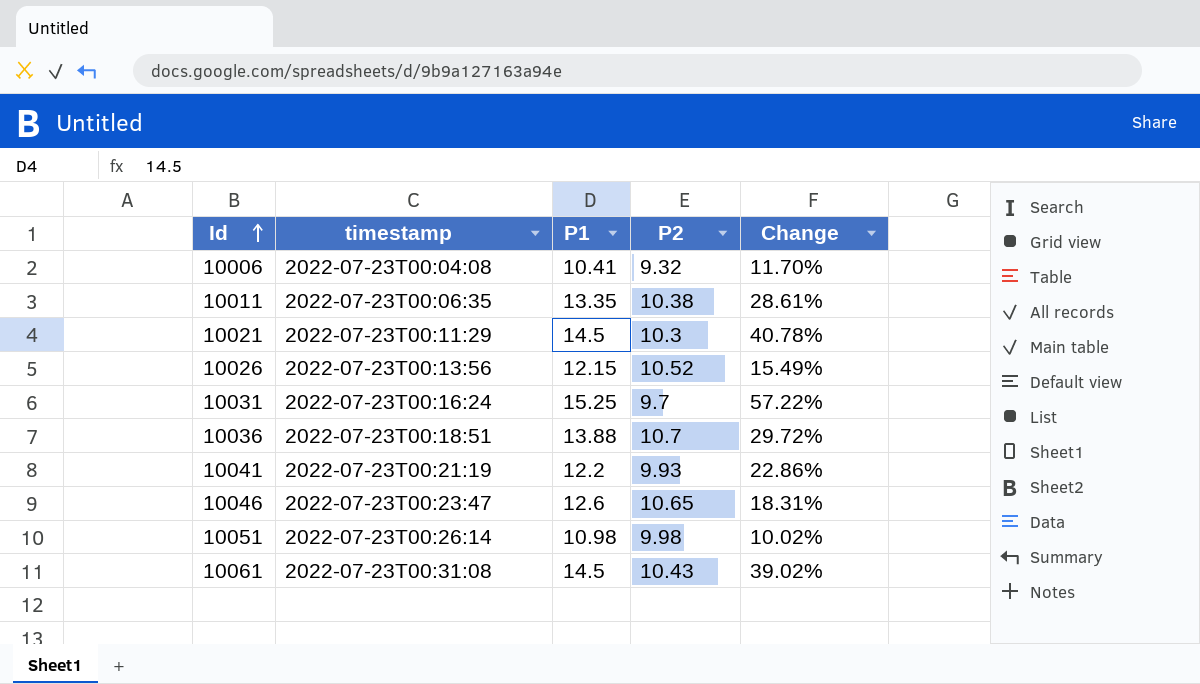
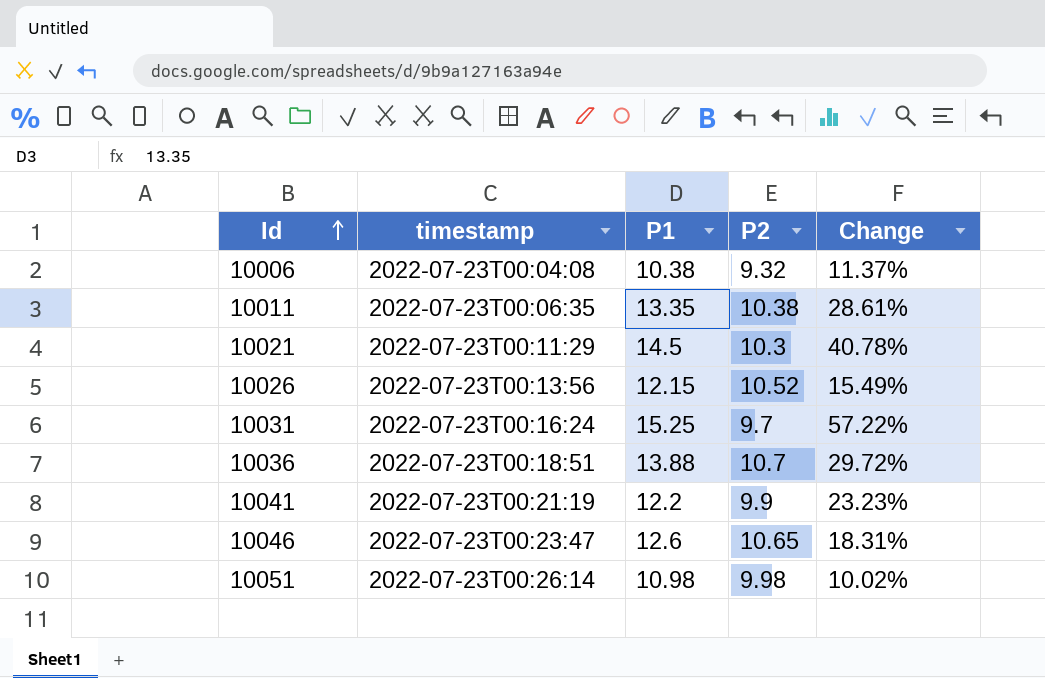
row 10061: 2022-07-23T00:31:08 | 14.5 | 10.43 | 39.02% -> none
10006 | P1: 10.41 -> 10.38
10006 | Change: 11.70% -> 11.37%
10041 | P2: 9.93 -> 9.9
10041 | Change: 22.86% -> 23.23%

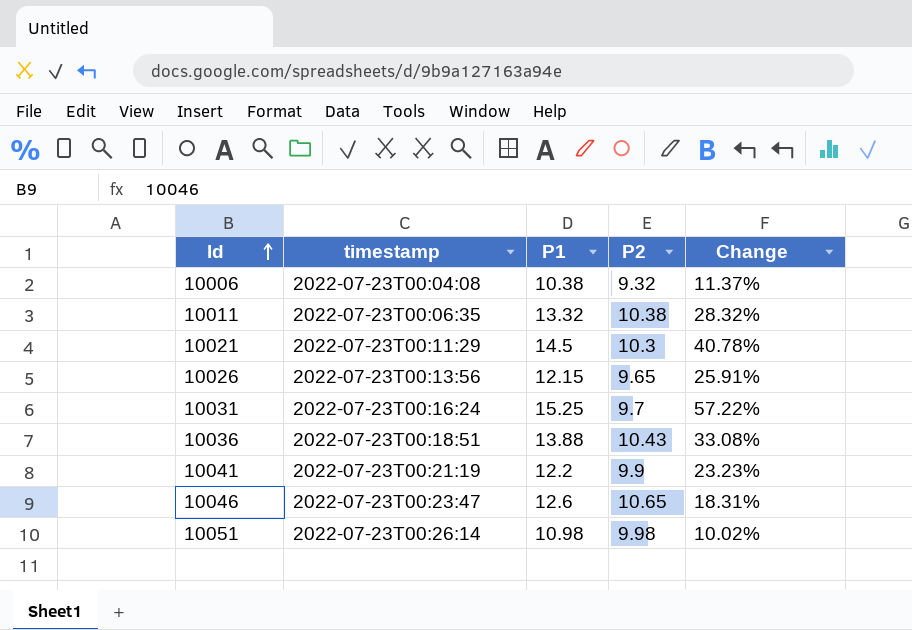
10011 | P1: 13.35 -> 13.32
10011 | Change: 28.61% -> 28.32%
10026 | P2: 10.52 -> 9.65
10026 | Change: 15.49% -> 25.91%
10036 | P2: 10.7 -> 10.43
10036 | Change: 29.72% -> 33.08%

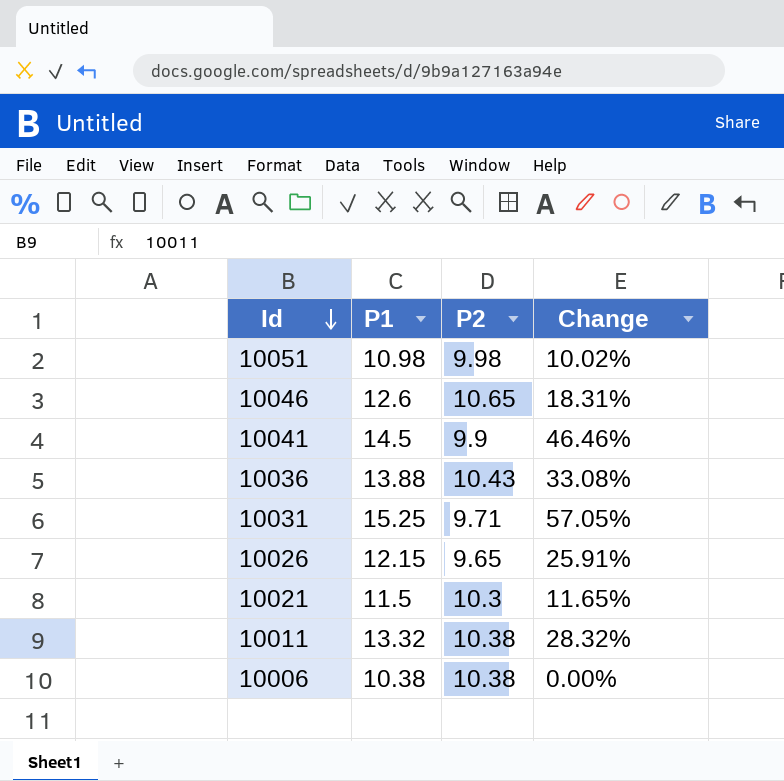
row order: Id ascending -> Id descending
column timestamp | position: 2 -> none
10041 | P1: 12.2 -> 14.5
10041 | Change: 23.23% -> 46.46%
10031 | P2: 9.7 -> 9.71
10031 | Change: 57.22% -> 57.05%
10021 | P1: 14.5 -> 11.5
10021 | Change: 40.78% -> 11.65%
10006 | P2: 9.32 -> 10.38
10006 | Change: 11.37% -> 0.00%

